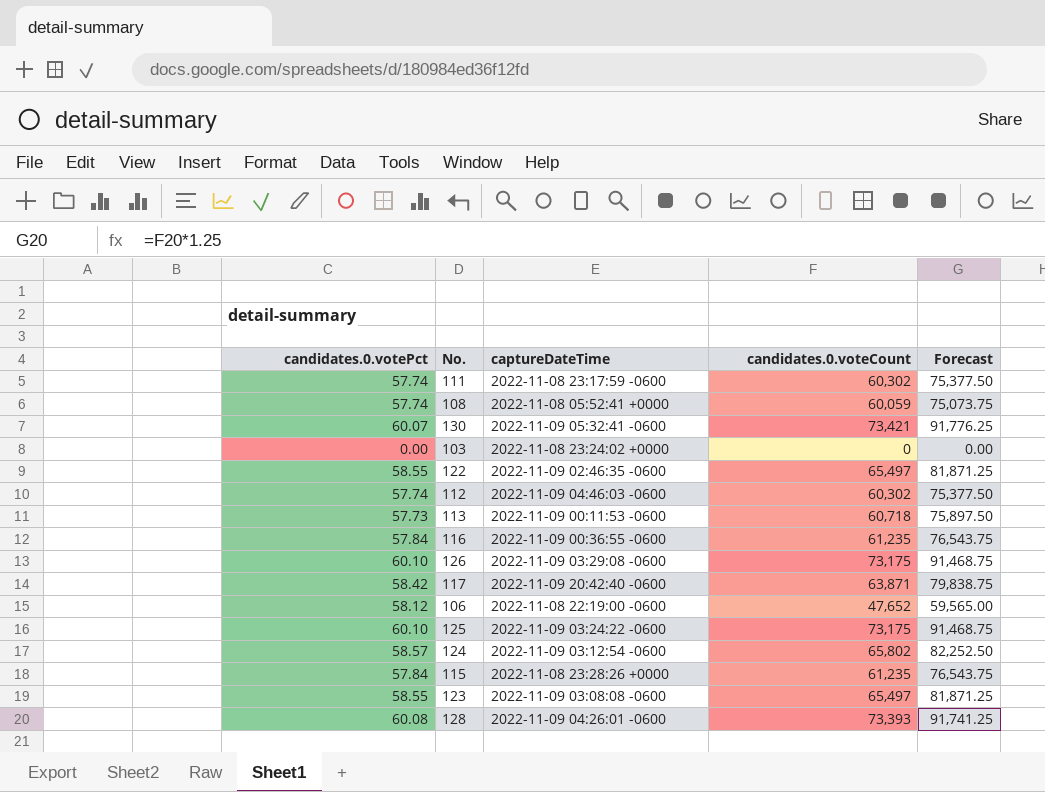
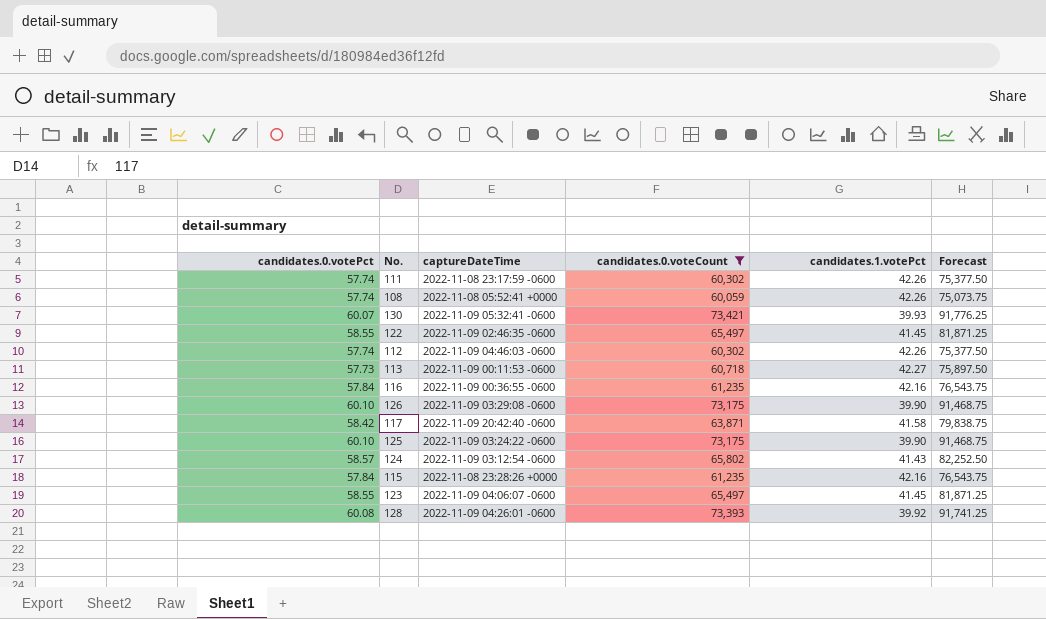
filter: none -> candidates.0.voteCount >= 60,059
column candidates.1.votePct | position: none -> 5
123 | captureDateTime: 2022-11-09 03:08:08 -0600 -> 2022-11-09 04:06:07 -0600

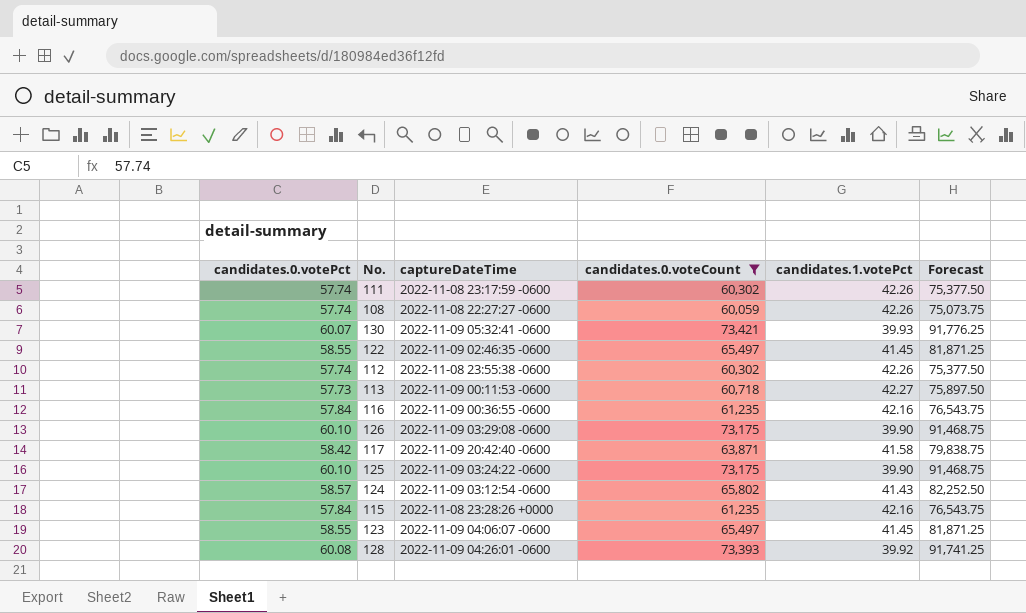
108 | captureDateTime: 2022-11-08 05:52:41 +0000 -> 2022-11-08 22:27:27 -0600
112 | captureDateTime: 2022-11-09 04:46:03 -0600 -> 2022-11-08 23:55:38 -0600

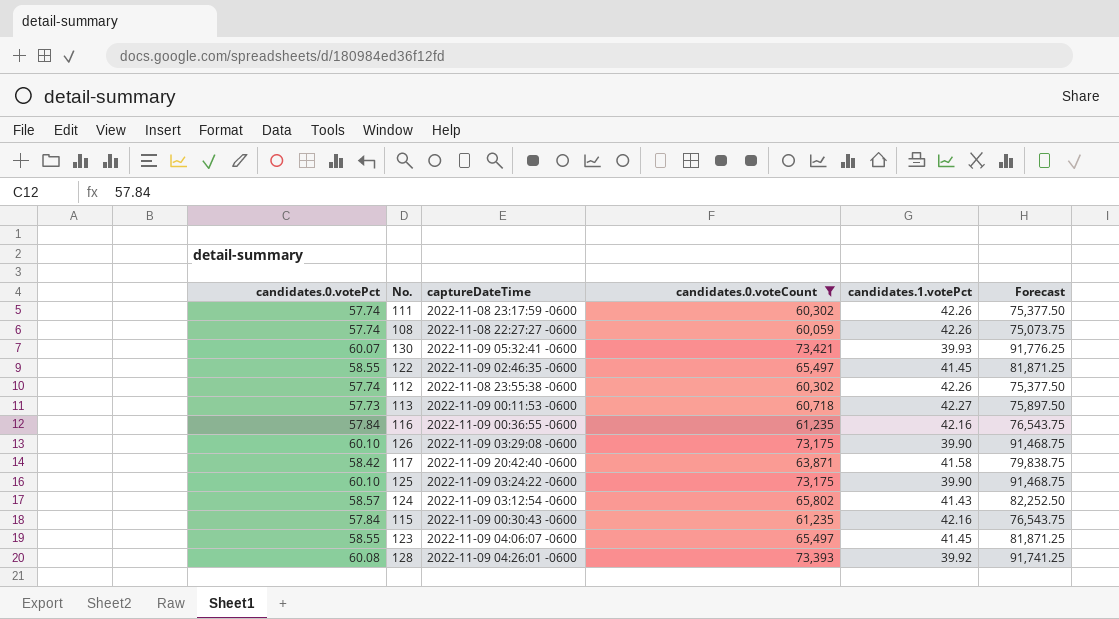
115 | captureDateTime: 2022-11-08 23:28:26 +0000 -> 2022-11-09 00:30:43 -0600

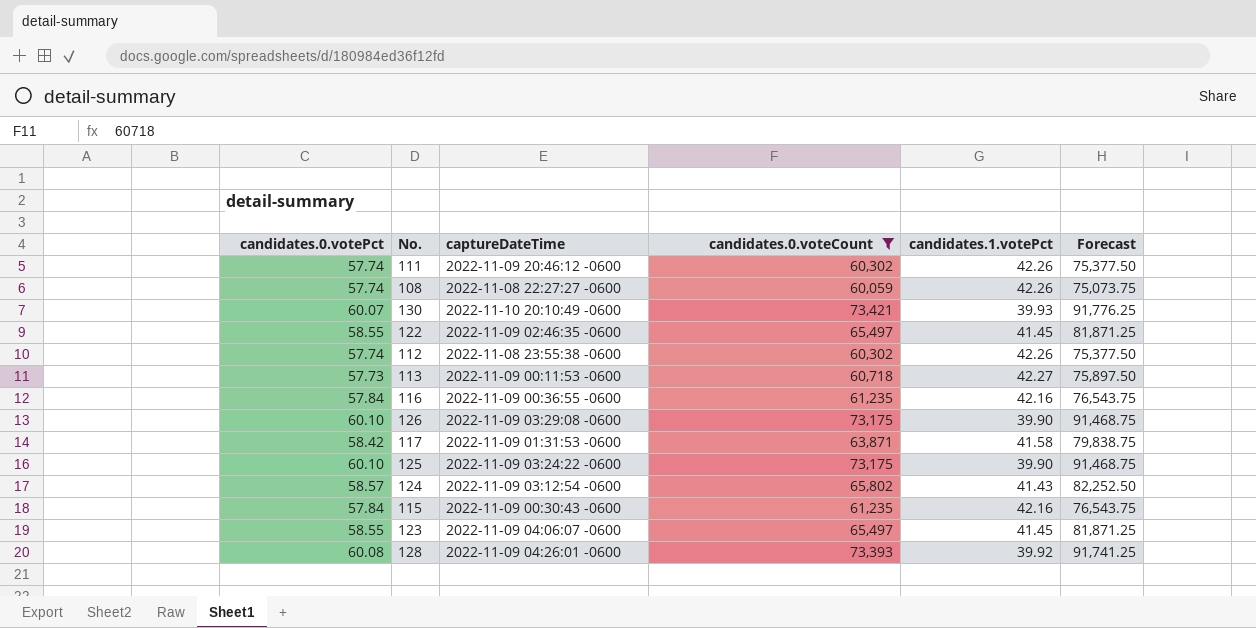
111 | captureDateTime: 2022-11-08 23:17:59 -0600 -> 2022-11-09 20:46:12 -0600
130 | captureDateTime: 2022-11-09 05:32:41 -0600 -> 2022-11-10 20:10:49 -0600
117 | captureDateTime: 2022-11-09 20:42:40 -0600 -> 2022-11-09 01:31:53 -0600

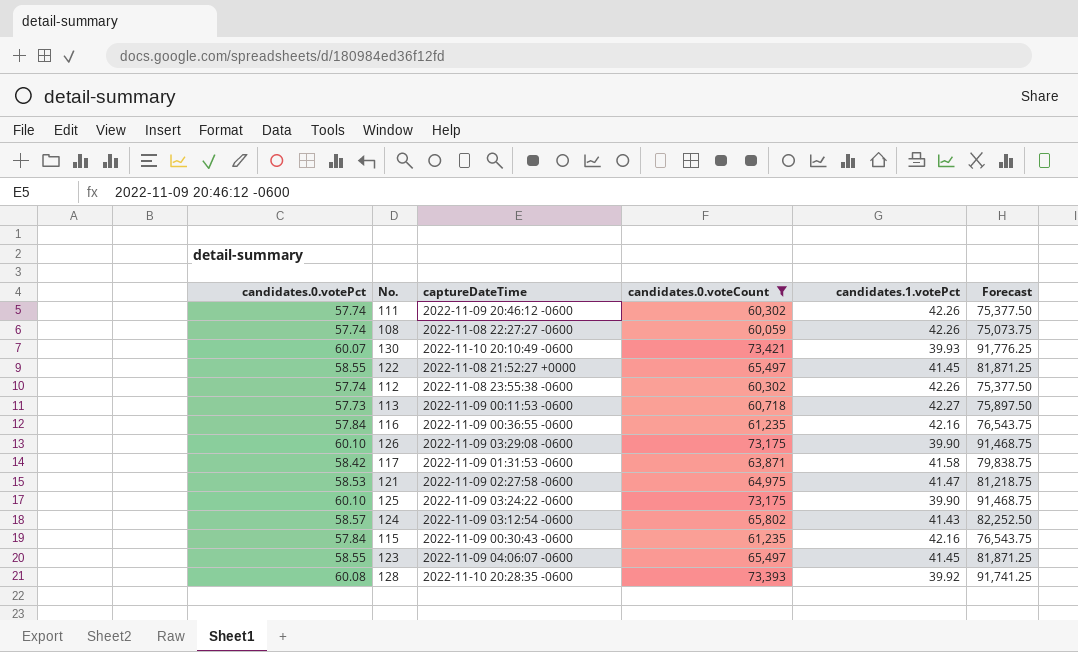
122 | captureDateTime: 2022-11-09 02:46:35 -0600 -> 2022-11-08 21:52:27 +0000
row 121: none -> 58.53 | 2022-11-09 02:27:58 -0600 | 64,975 | 41.47 | 81,218.75
128 | captureDateTime: 2022-11-09 04:26:01 -0600 -> 2022-11-10 20:28:35 -0600

